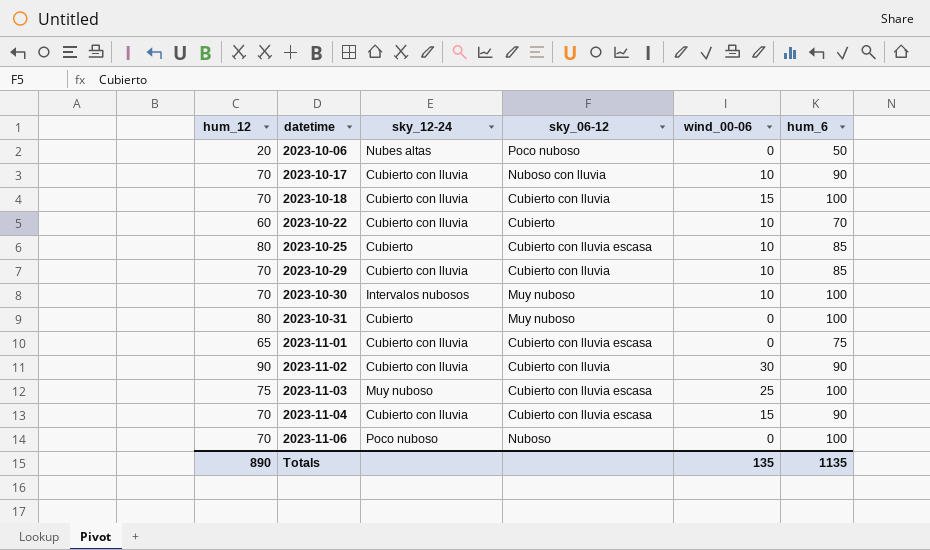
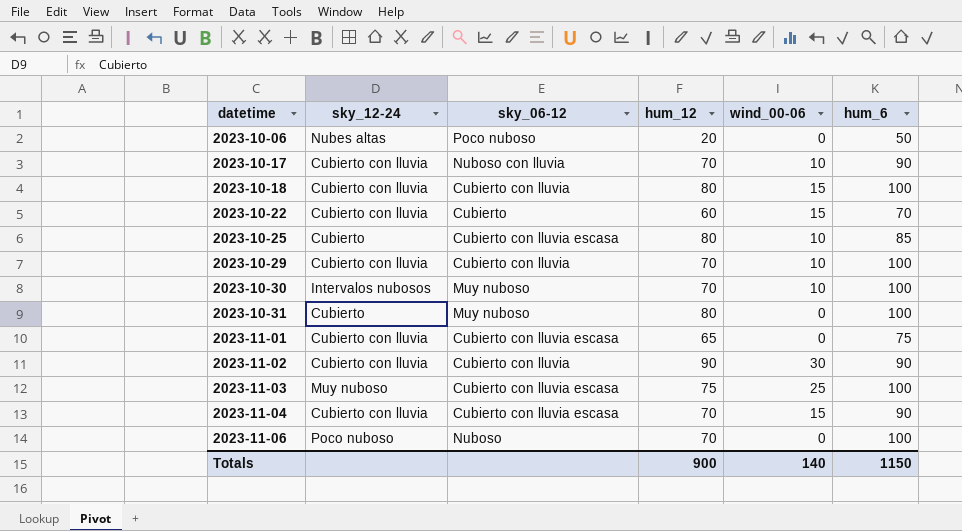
column hum_12 | position: 1 -> 4
2023-10-18 | hum_12: 70 -> 80
2023-10-22 | wind_00-06: 10 -> 15
2023-10-29 | hum_6: 85 -> 100
Totals | hum_12: 890 -> 900
Totals | wind_00-06: 135 -> 140
Totals | hum_6: 1135 -> 1150

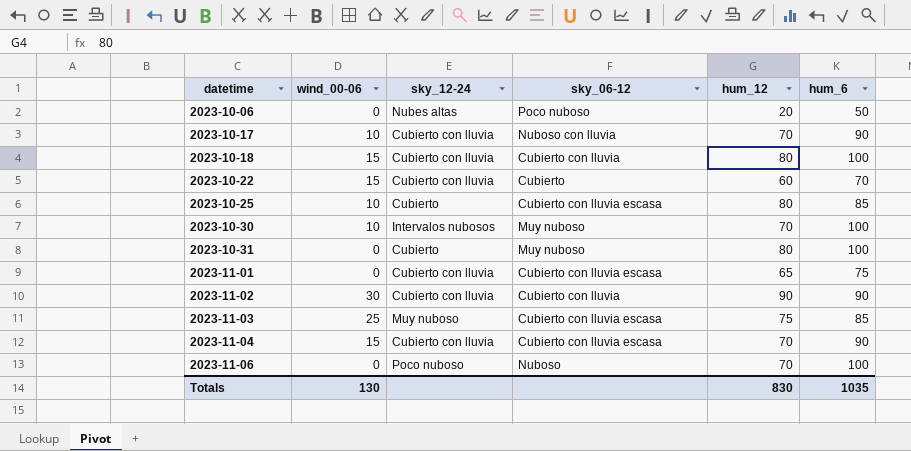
column wind_00-06 | position: 5 -> 2
row 2023-10-29: Cubierto con lluvia | Cubierto con lluvia | 70 | 10 | 100 -> none
2023-11-03 | hum_6: 100 -> 85
Totals | wind_00-06: 140 -> 130
Totals | hum_12: 900 -> 830
Totals | hum_6: 1150 -> 1035

